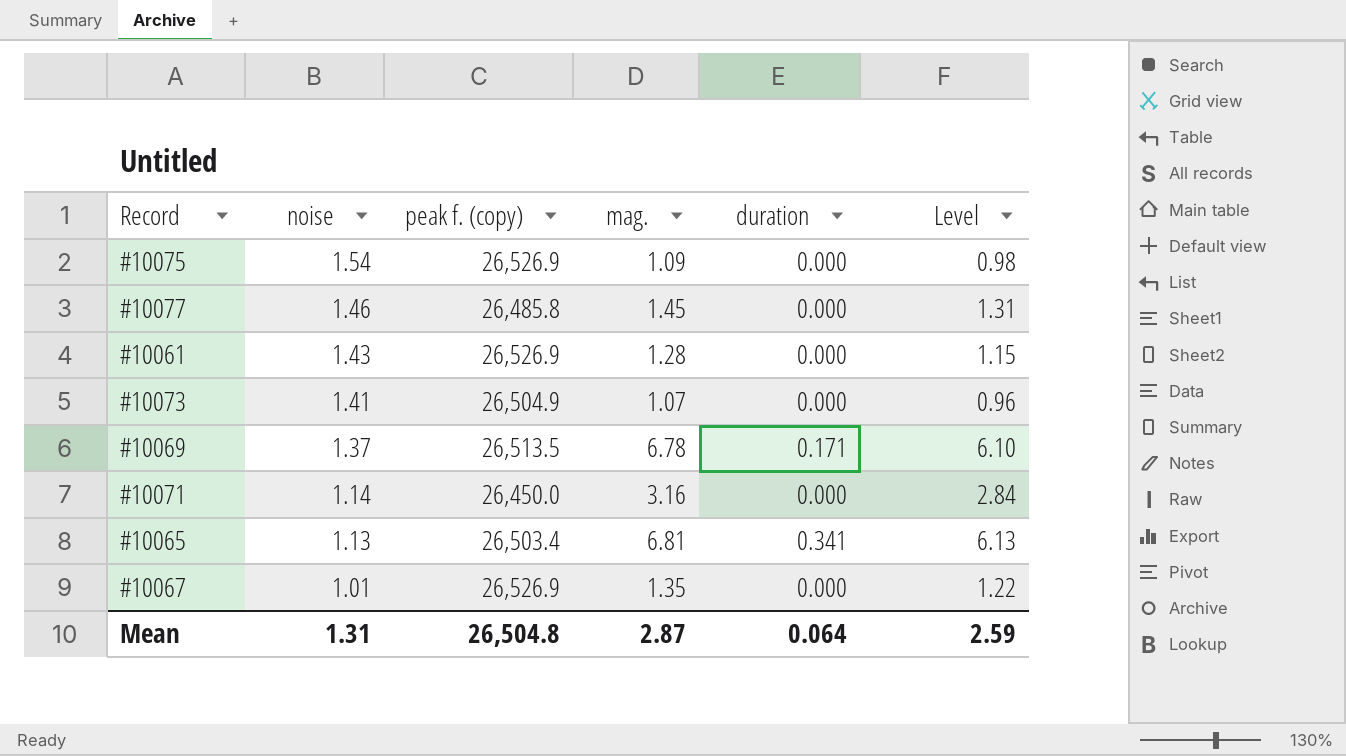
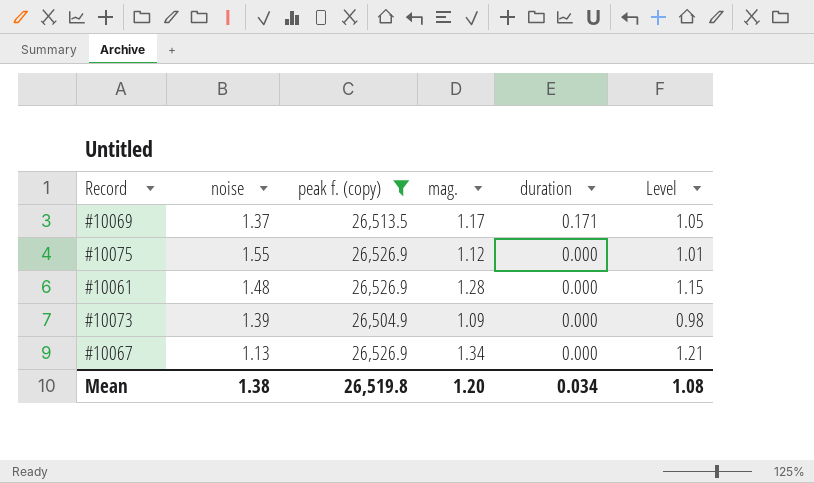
filter: none -> peak f. (copy) >= 26,504.9
row order: noise descending -> duration descending
#10069 | mag.: 6.78 -> 1.17
#10069 | Level: 6.10 -> 1.05
#10075 | noise: 1.54 -> 1.55
#10075 | mag.: 1.09 -> 1.12
#10075 | Level: 0.98 -> 1.01
#10061 | noise: 1.43 -> 1.48
#10073 | noise: 1.41 -> 1.39
#10073 | mag.: 1.07 -> 1.09
#10073 | Level: 0.96 -> 0.98
#10067 | noise: 1.01 -> 1.13
#10067 | mag.: 1.35 -> 1.34
#10067 | Level: 1.22 -> 1.21
Mean | noise: 1.31 -> 1.38
Mean | peak f. (copy): 26,504.8 -> 26,519.8
Mean | mag.: 2.87 -> 1.20
Mean | duration: 0.064 -> 0.034
Mean | Level: 2.59 -> 1.08

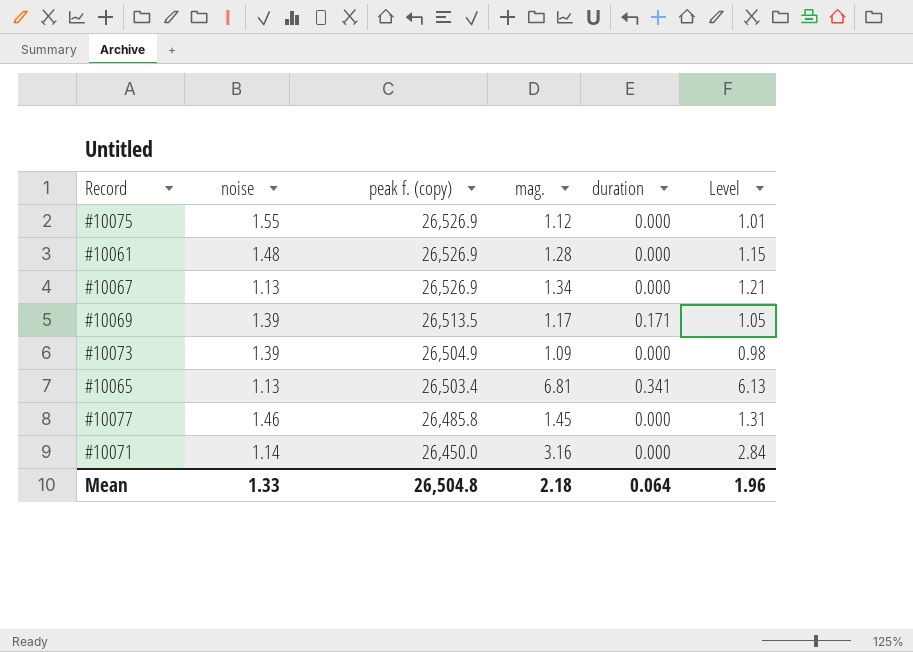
filter: peak f. (copy) >= 26,504.9 -> none
row order: duration descending -> peak f. (copy) descending
#10069 | noise: 1.37 -> 1.39
Mean | noise: 1.38 -> 1.33
Mean | peak f. (copy): 26,519.8 -> 26,504.8
Mean | mag.: 1.20 -> 2.18
Mean | duration: 0.034 -> 0.064
Mean | Level: 1.08 -> 1.96

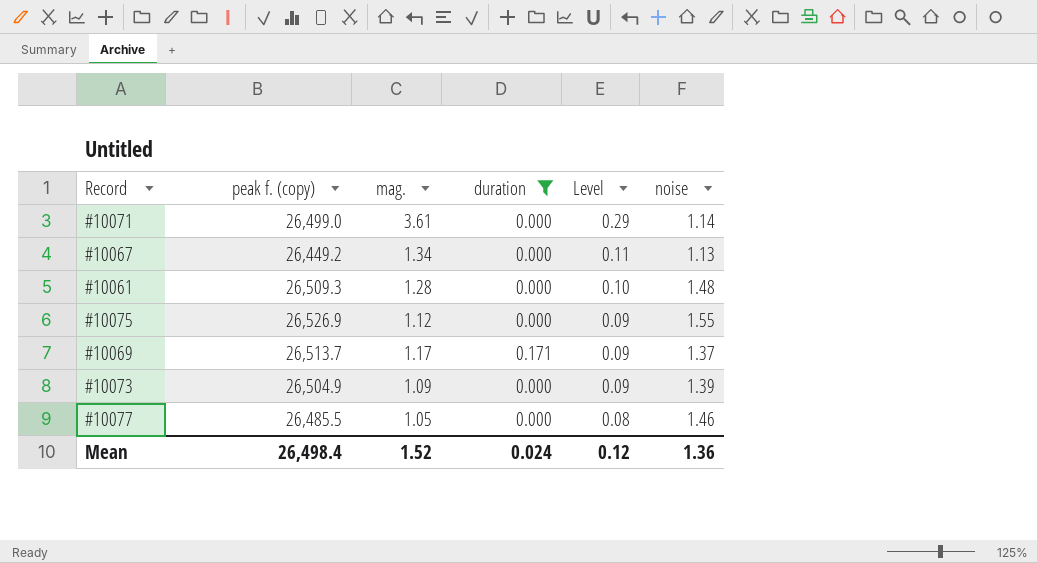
filter: none -> duration != 0.341
row order: peak f. (copy) descending -> Level descending
column Level | formula: [mag.] * 0.9 -> [mag.] * 0.08
column noise | position: 2 -> 6
#10071 | peak f. (copy): 26,450.0 -> 26,499.0
#10071 | mag.: 3.16 -> 3.61
#10067 | peak f. (copy): 26,526.9 -> 26,449.2
#10061 | peak f. (copy): 26,526.9 -> 26,509.3
#10069 | peak f. (copy): 26,513.5 -> 26,513.7
#10069 | noise: 1.39 -> 1.37
#10077 | peak f. (copy): 26,485.8 -> 26,485.5
#10077 | mag.: 1.45 -> 1.05
Mean | peak f. (copy): 26,504.8 -> 26,498.4
Mean | mag.: 2.18 -> 1.52
Mean | duration: 0.064 -> 0.024
Mean | Level: 1.96 -> 0.12
Mean | noise: 1.33 -> 1.36

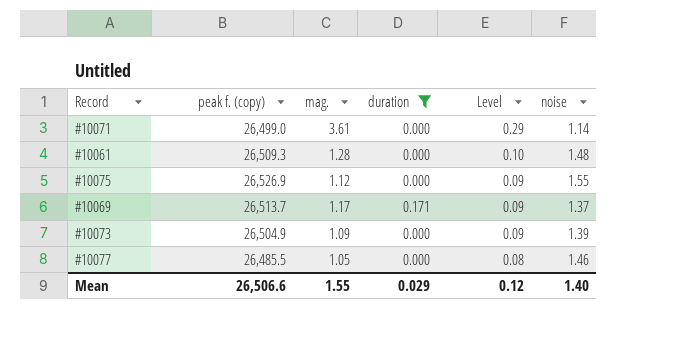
row #10067: 26,449.2 | 1.34 | 0.000 | 0.11 | 1.13 -> none
Mean | peak f. (copy): 26,498.4 -> 26,506.6
Mean | mag.: 1.52 -> 1.55
Mean | duration: 0.024 -> 0.029
Mean | noise: 1.36 -> 1.40

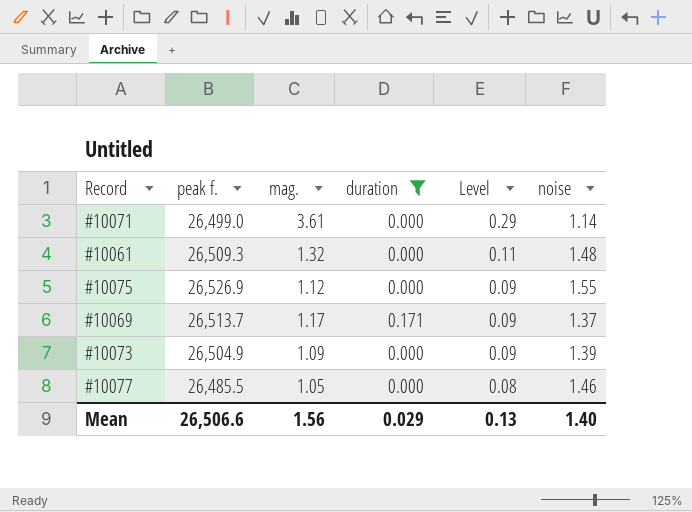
column name: peak f. (copy) -> peak f.
#10061 | mag.: 1.28 -> 1.32
#10061 | Level: 0.10 -> 0.11
Mean | mag.: 1.55 -> 1.56
Mean | Level: 0.12 -> 0.13

